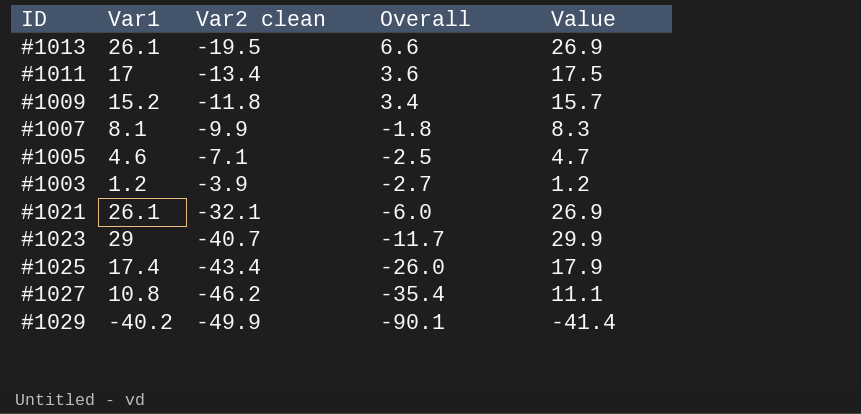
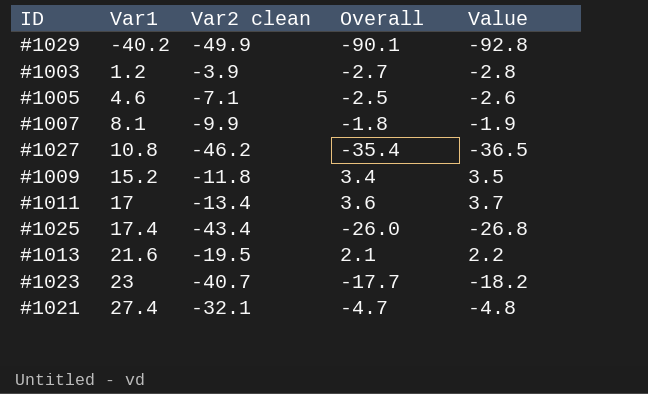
row order: Overall descending -> Var1 ascending
column Value | formula: [Var1] * 1.03 -> [Overall] * 1.03
#1013 | Var1: 26.1 -> 21.6
#1013 | Overall: 6.6 -> 2.1
#1023 | Var1: 29 -> 23
#1023 | Overall: -11.7 -> -17.7
#1021 | Var1: 26.1 -> 27.4
#1021 | Overall: -6.0 -> -4.7

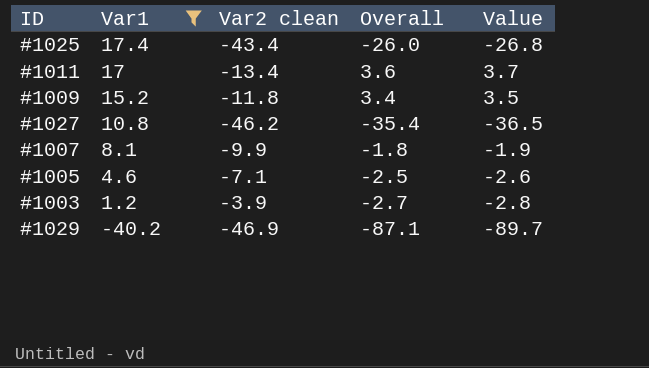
filter: none -> Var1 <= 17.4
row order: Var1 ascending -> Var1 descending
#1029 | Var2 clean: -49.9 -> -46.9
#1029 | Overall: -90.1 -> -87.1
#1029 | Value: -92.8 -> -89.7

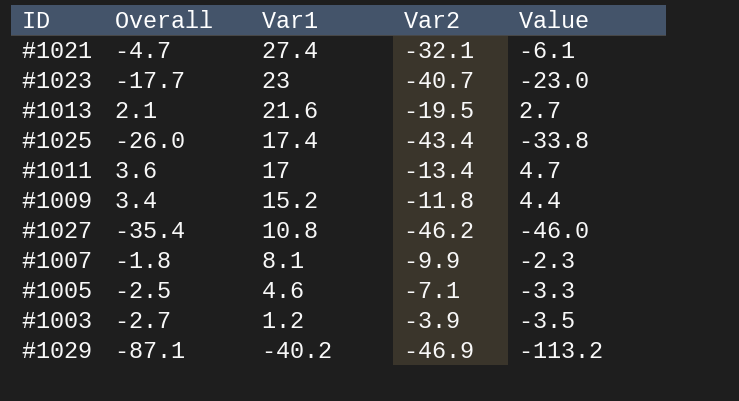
filter: Var1 <= 17.4 -> none
column Overall | position: 4 -> 2
column name: Var2 clean -> Var2
column Value | formula: [Overall] * 1.03 -> [Overall] * 1.3

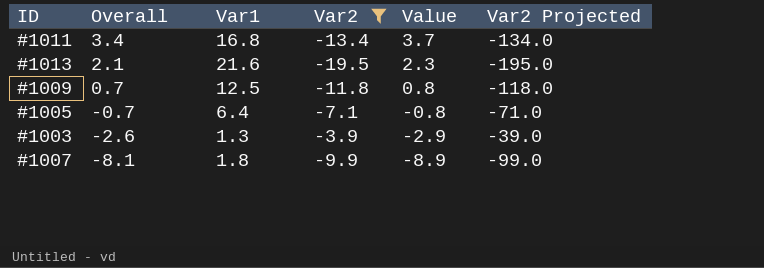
filter: none -> Var2 >= -19.5
row order: Var1 descending -> Overall descending
column Value | formula: [Overall] * 1.3 -> [Overall] * 1.1
column Var2 Projected | formula: none -> [Var2] * 10
#1011 | Overall: 3.6 -> 3.4
#1011 | Var1: 17 -> 16.8
#1009 | Overall: 3.4 -> 0.7
#1009 | Var1: 15.2 -> 12.5
#1005 | Overall: -2.5 -> -0.7
#1005 | Var1: 4.6 -> 6.4
#1003 | Overall: -2.7 -> -2.6
#1003 | Var1: 1.2 -> 1.3
#1007 | Overall: -1.8 -> -8.1
#1007 | Var1: 8.1 -> 1.8

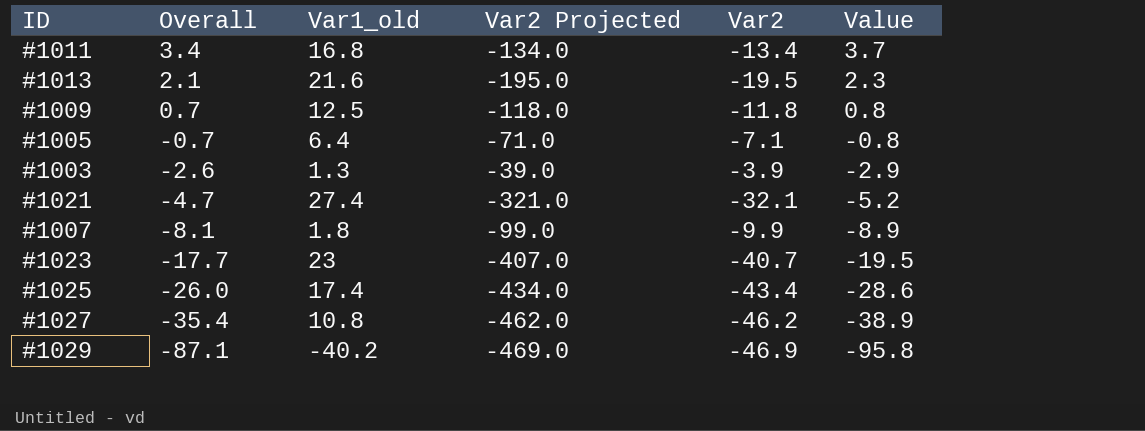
filter: Var2 >= -19.5 -> none
column name: Var1 -> Var1_old
column Var2 Projected | position: 6 -> 4

